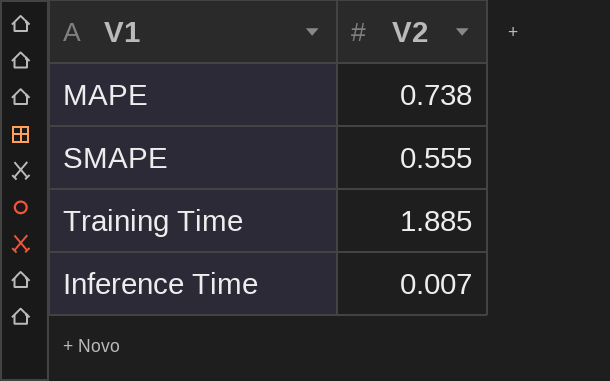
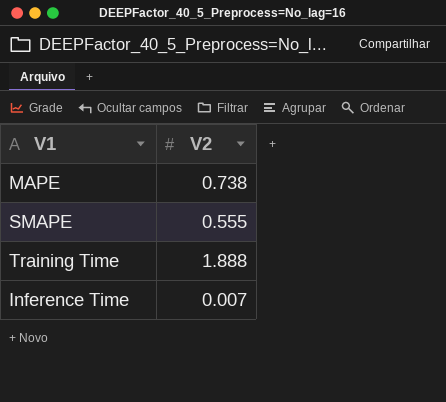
Training Time | V2: 1.885 -> 1.888

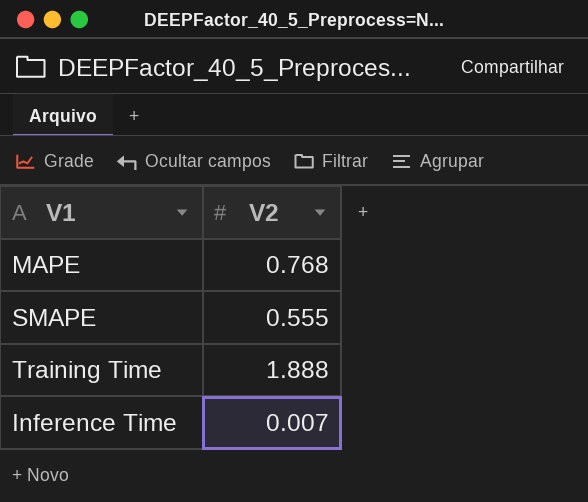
MAPE | V2: 0.738 -> 0.768

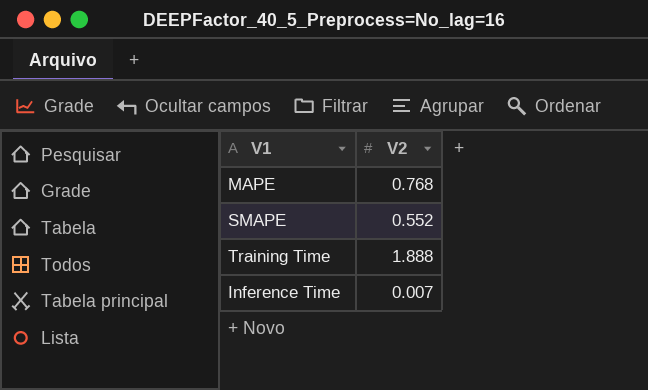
SMAPE | V2: 0.555 -> 0.552

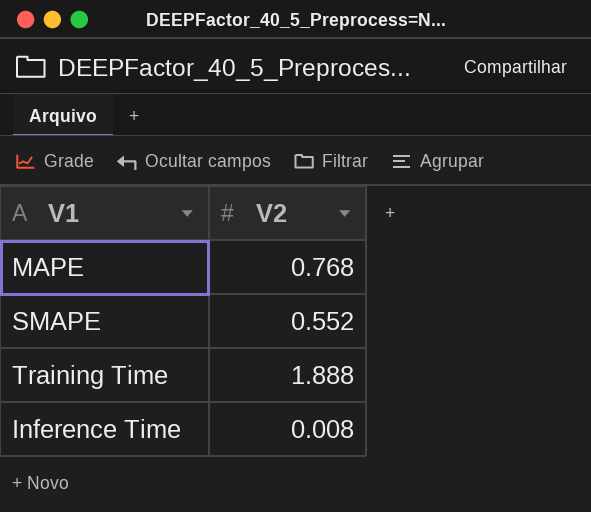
Inference Time | V2: 0.007 -> 0.008

